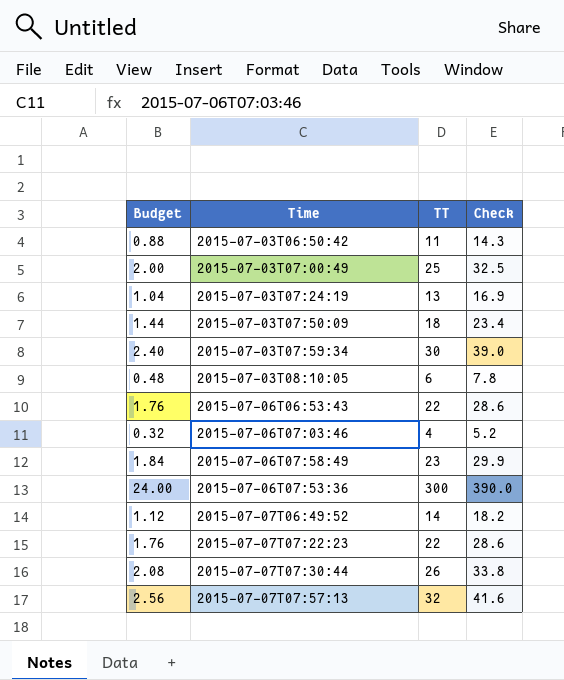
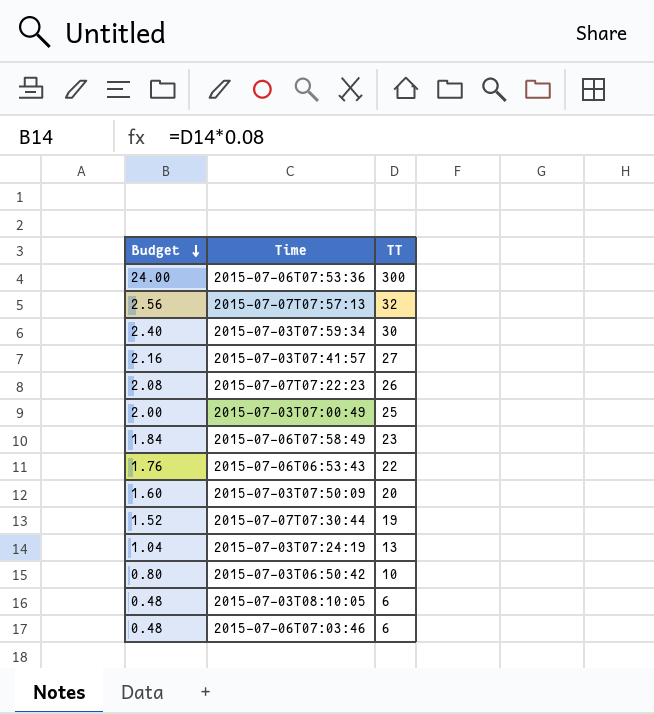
row order: none -> Budget descending
column Check | formula: [TT] * 1.3 -> none
row 2015-07-07T06:49:52: 1.12 | 14 | 18.2 -> none
row 2015-07-03T07:41:57: none -> 2.16 | 27
2015-07-07T07:22:23 | Budget: 1.76 -> 2.08
2015-07-07T07:22:23 | TT: 22 -> 26
2015-07-03T07:50:09 | Budget: 1.44 -> 1.60
2015-07-03T07:50:09 | TT: 18 -> 20
2015-07-07T07:30:44 | Budget: 2.08 -> 1.52
2015-07-07T07:30:44 | TT: 26 -> 19
2015-07-03T06:50:42 | Budget: 0.88 -> 0.80
2015-07-03T06:50:42 | TT: 11 -> 10
2015-07-06T07:03:46 | Budget: 0.32 -> 0.48
2015-07-06T07:03:46 | TT: 4 -> 6

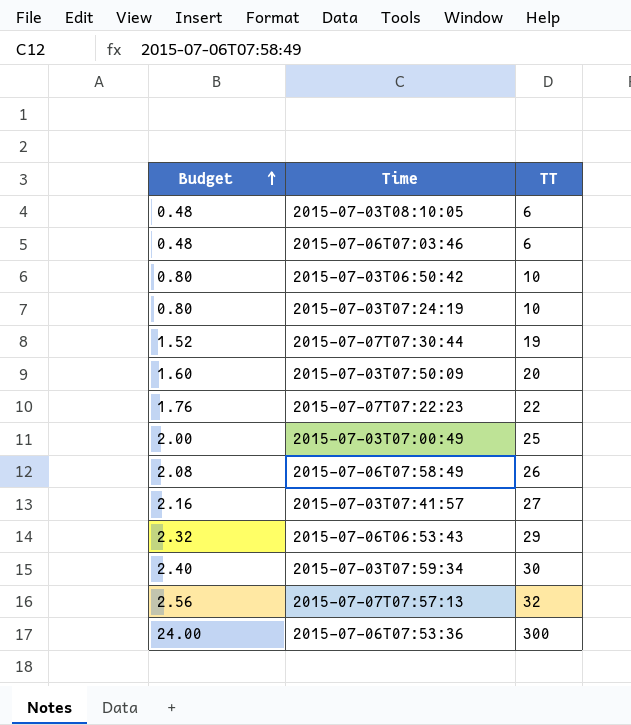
row order: Budget descending -> Budget ascending
2015-07-03T07:24:19 | Budget: 1.04 -> 0.80
2015-07-03T07:24:19 | TT: 13 -> 10
2015-07-07T07:22:23 | Budget: 2.08 -> 1.76
2015-07-07T07:22:23 | TT: 26 -> 22
2015-07-06T07:58:49 | Budget: 1.84 -> 2.08
2015-07-06T07:58:49 | TT: 23 -> 26
2015-07-06T06:53:43 | Budget: 1.76 -> 2.32
2015-07-06T06:53:43 | TT: 22 -> 29

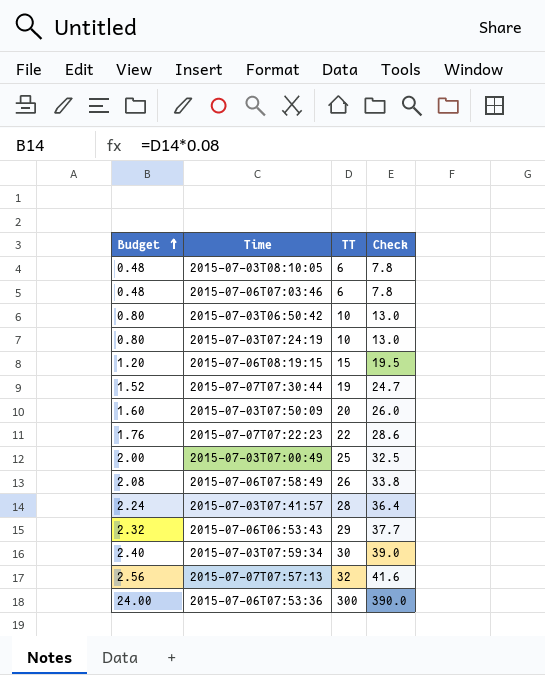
column Check | formula: none -> [TT] * 1.3
row 2015-07-06T08:19:15: none -> 1.20 | 15 | 19.5
2015-07-03T07:41:57 | Budget: 2.16 -> 2.24
2015-07-03T07:41:57 | TT: 27 -> 28

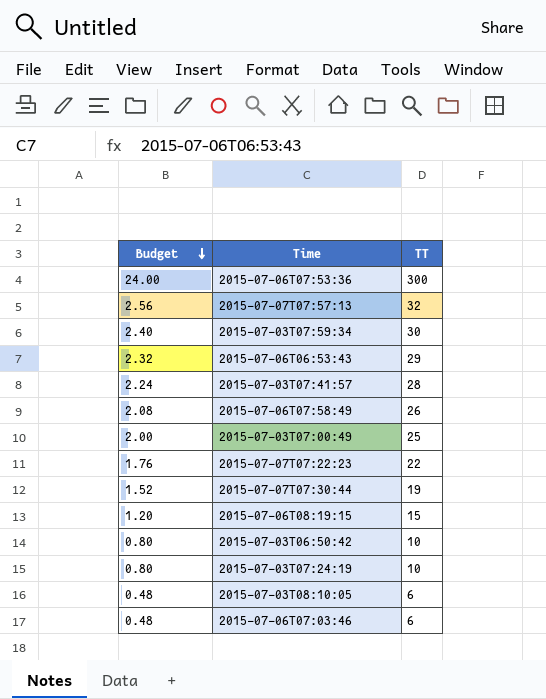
row order: Budget ascending -> Budget descending
column Check | formula: [TT] * 1.3 -> none
row 2015-07-03T07:50:09: 1.60 | 20 | 26.0 -> none

